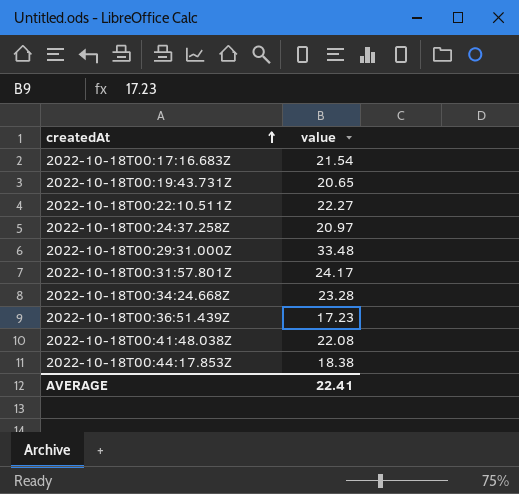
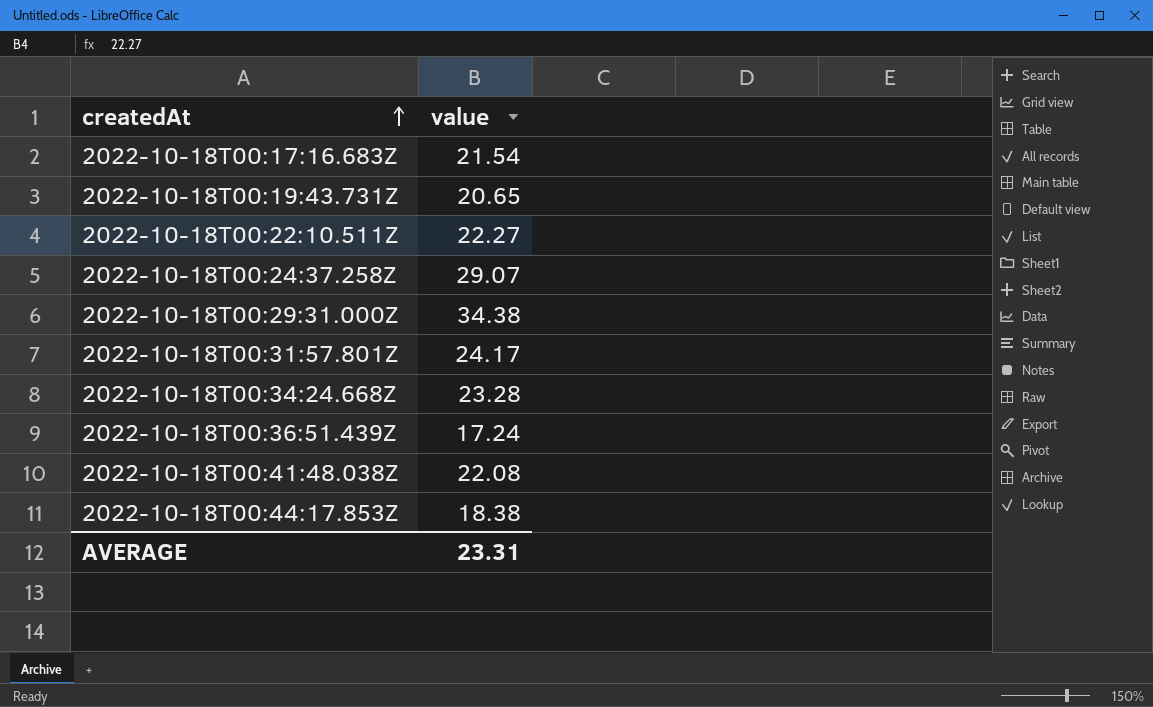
2022-10-18T00:24:37.258Z | value: 20.97 -> 29.07
2022-10-18T00:29:31.000Z | value: 33.48 -> 34.38
2022-10-18T00:36:51.439Z | value: 17.23 -> 17.24
AVERAGE | value: 22.41 -> 23.31

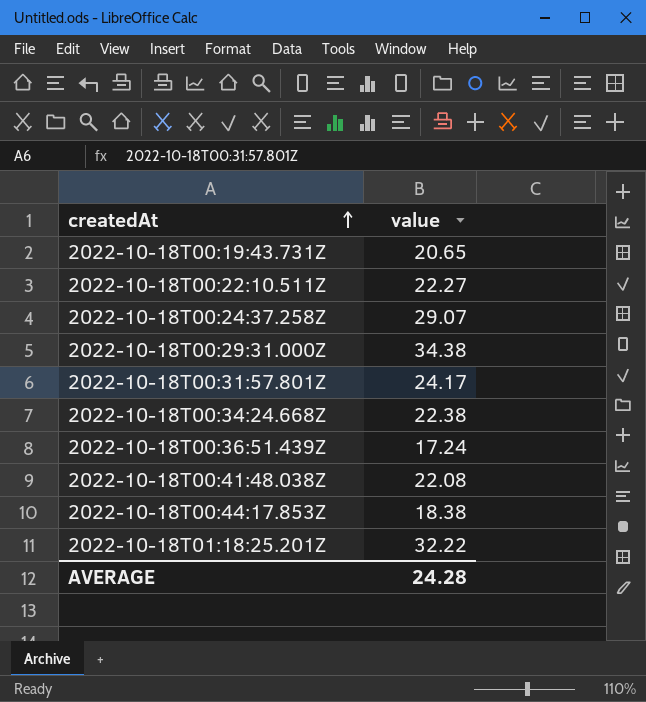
row 2022-10-18T00:17:16.683Z: 21.54 -> none
2022-10-18T00:34:24.668Z | value: 23.28 -> 22.38
row 2022-10-18T01:18:25.201Z: none -> 32.22
AVERAGE | value: 23.31 -> 24.28

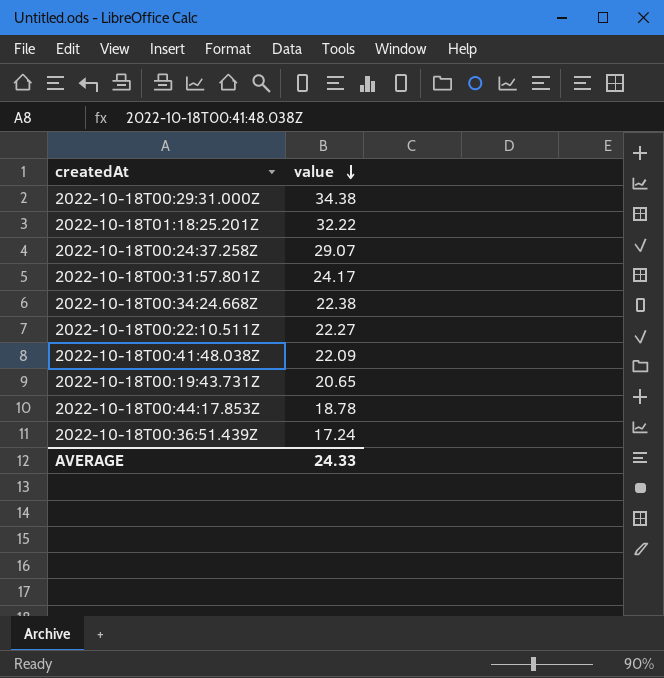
row order: createdAt ascending -> value descending
2022-10-18T00:41:48.038Z | value: 22.08 -> 22.09
2022-10-18T00:44:17.853Z | value: 18.38 -> 18.78
AVERAGE | value: 24.28 -> 24.33

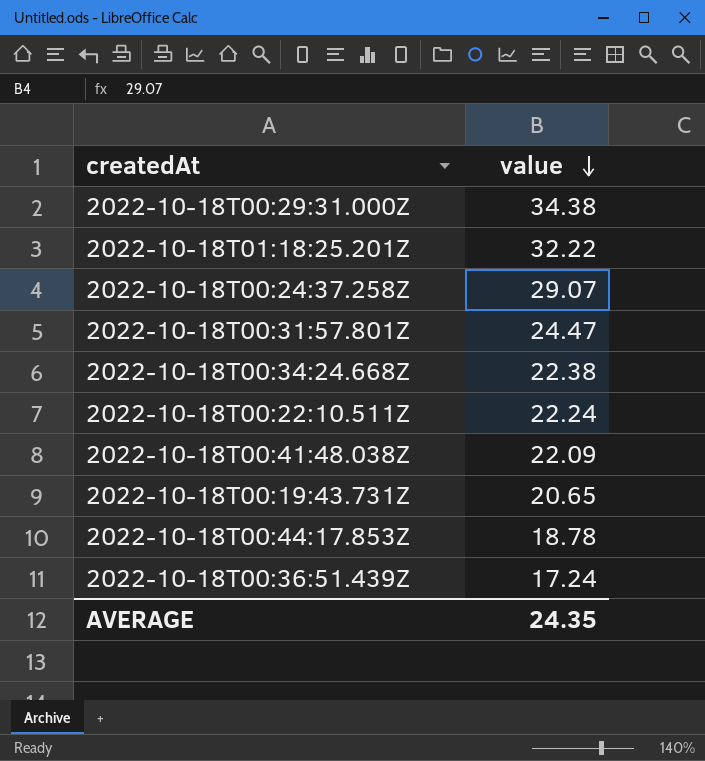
2022-10-18T00:31:57.801Z | value: 24.17 -> 24.47
2022-10-18T00:22:10.511Z | value: 22.27 -> 22.24
AVERAGE | value: 24.33 -> 24.35

